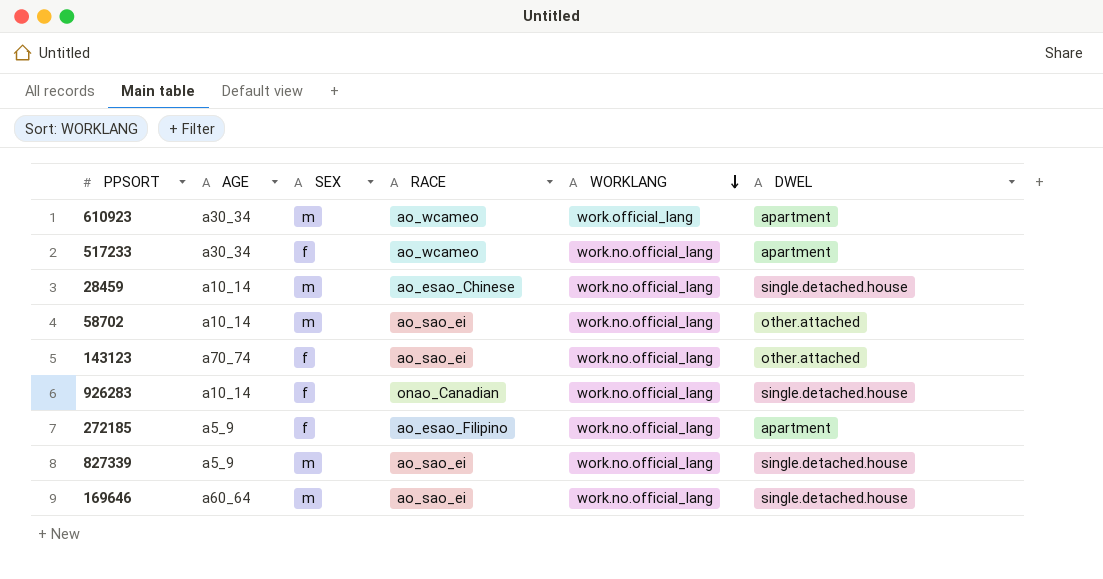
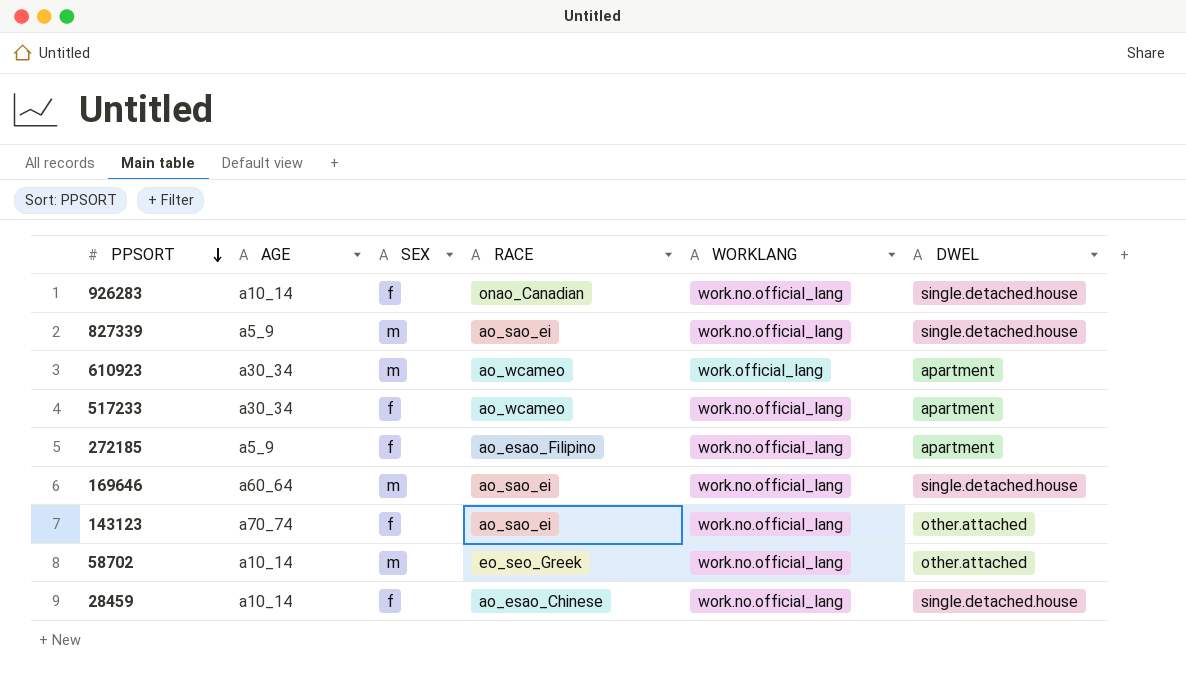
row order: WORKLANG descending -> PPSORT descending
58702 | RACE: ao_sao_ei -> eo_seo_Greek
28459 | SEX: m -> f

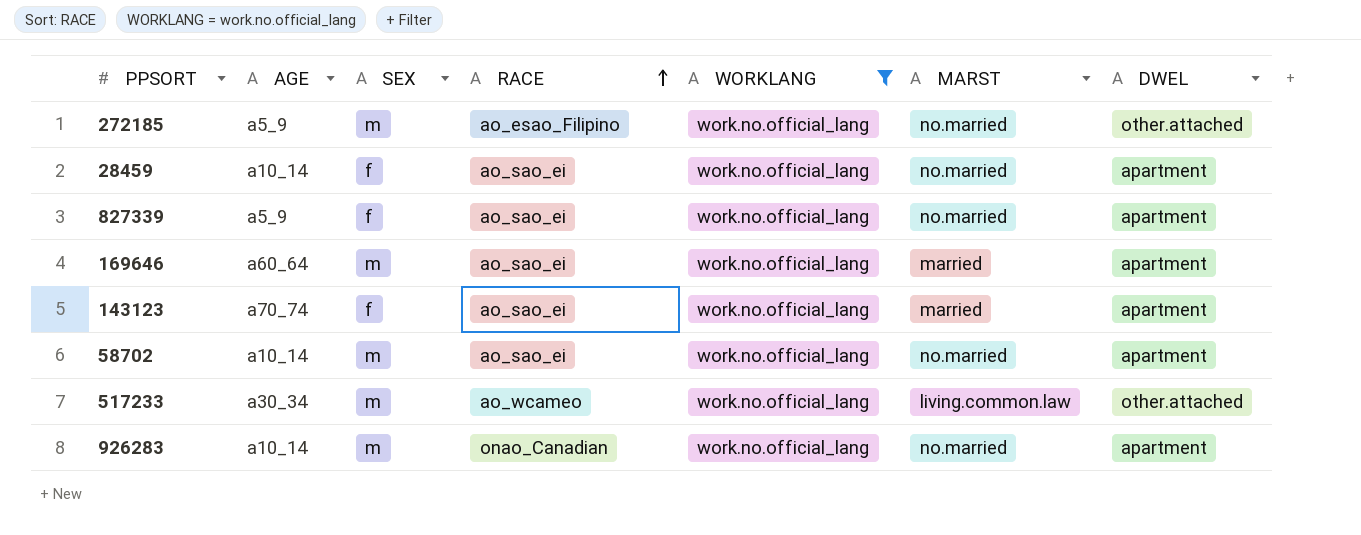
filter: none -> WORKLANG = work.no.official_lang
row order: PPSORT descending -> RACE ascending
column MARST | position: none -> 6
272185 | SEX: f -> m
272185 | DWEL: apartment -> other.attached
28459 | RACE: ao_esao_Chinese -> ao_sao_ei
28459 | DWEL: single.detached.house -> apartment
827339 | SEX: m -> f
827339 | DWEL: single.detached.house -> apartment
169646 | DWEL: single.detached.house -> apartment
143123 | DWEL: other.attached -> apartment
58702 | RACE: eo_seo_Greek -> ao_sao_ei
58702 | DWEL: other.attached -> apartment
517233 | SEX: f -> m
517233 | DWEL: apartment -> other.attached
926283 | SEX: f -> m
926283 | DWEL: single.detached.house -> apartment

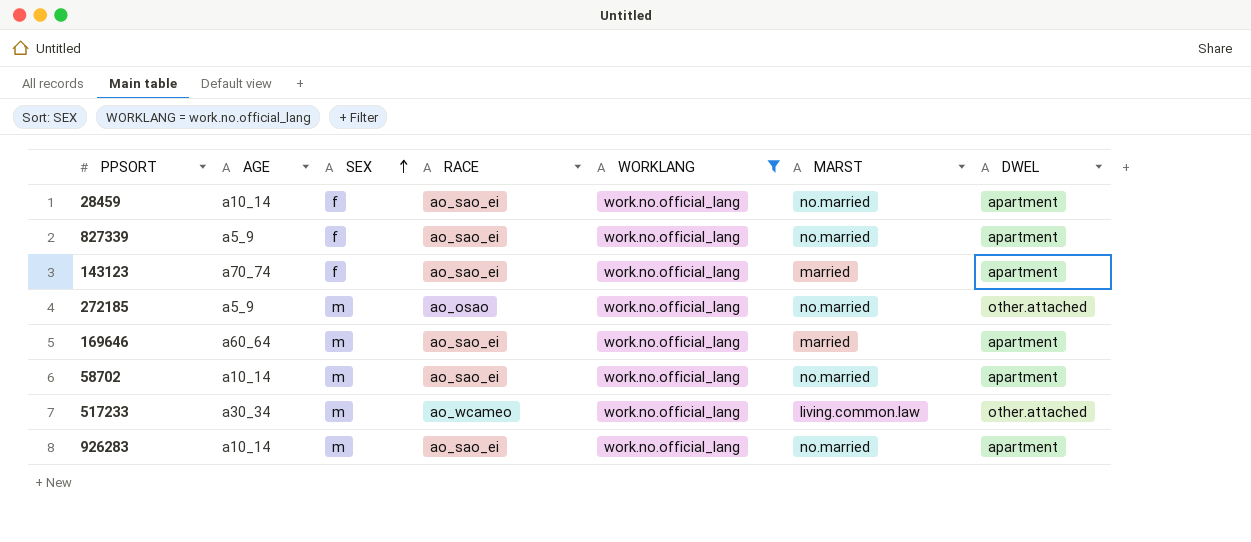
row order: RACE ascending -> SEX ascending
272185 | RACE: ao_esao_Filipino -> ao_osao
926283 | RACE: onao_Canadian -> ao_sao_ei

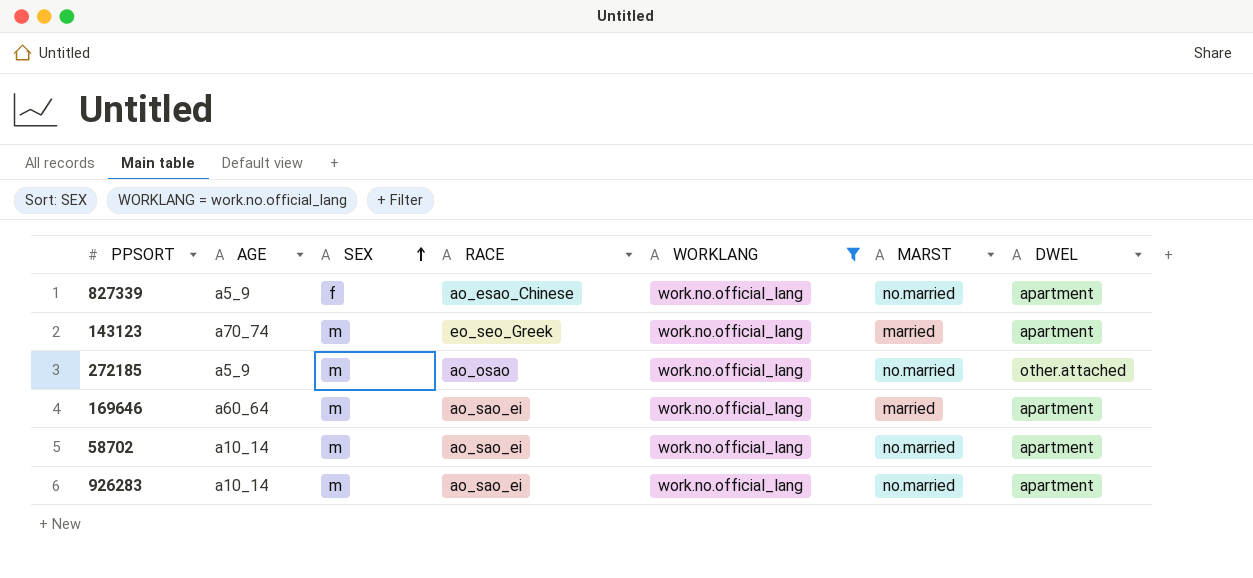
row 28459: a10_14 | f | ao_sao_ei | work.no.official_lang | no.married | apartment -> none
row 517233: a30_34 | m | ao_wcameo | work.no.official_lang | living.common.law | other.attached -> none
827339 | RACE: ao_sao_ei -> ao_esao_Chinese
143123 | SEX: f -> m
143123 | RACE: ao_sao_ei -> eo_seo_Greek

